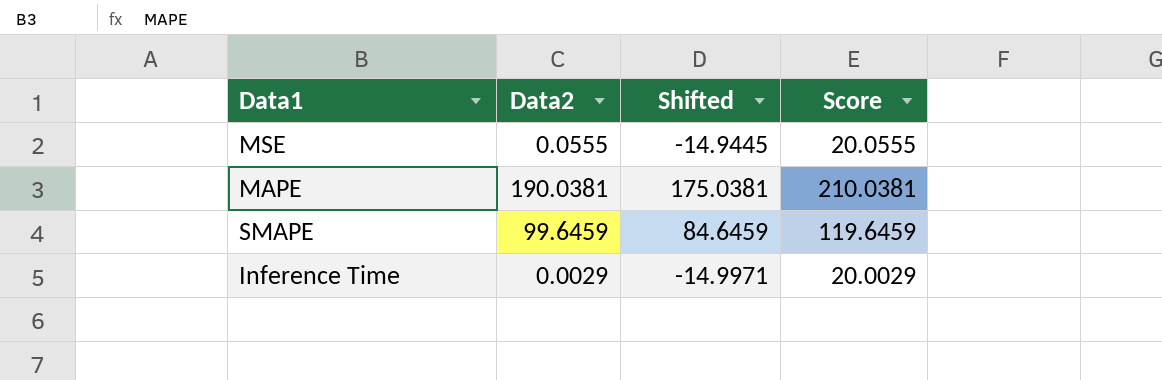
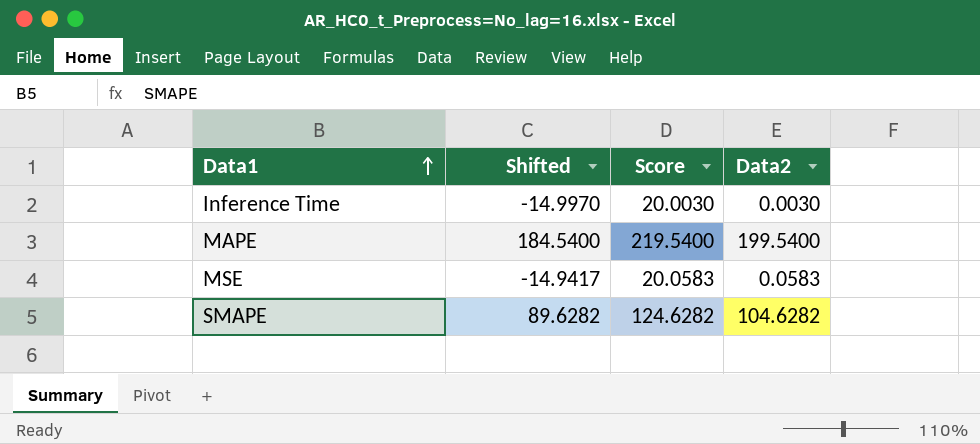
row order: none -> Data1 ascending
column Data2 | position: 2 -> 4
Inference Time | Shifted: -14.9971 -> -14.9970
Inference Time | Score: 20.0029 -> 20.0030
Inference Time | Data2: 0.0029 -> 0.0030
MAPE | Shifted: 175.0381 -> 184.5400
MAPE | Score: 210.0381 -> 219.5400
MAPE | Data2: 190.0381 -> 199.5400
MSE | Shifted: -14.9445 -> -14.9417
MSE | Score: 20.0555 -> 20.0583
MSE | Data2: 0.0555 -> 0.0583
SMAPE | Shifted: 84.6459 -> 89.6282
SMAPE | Score: 119.6459 -> 124.6282
SMAPE | Data2: 99.6459 -> 104.6282

